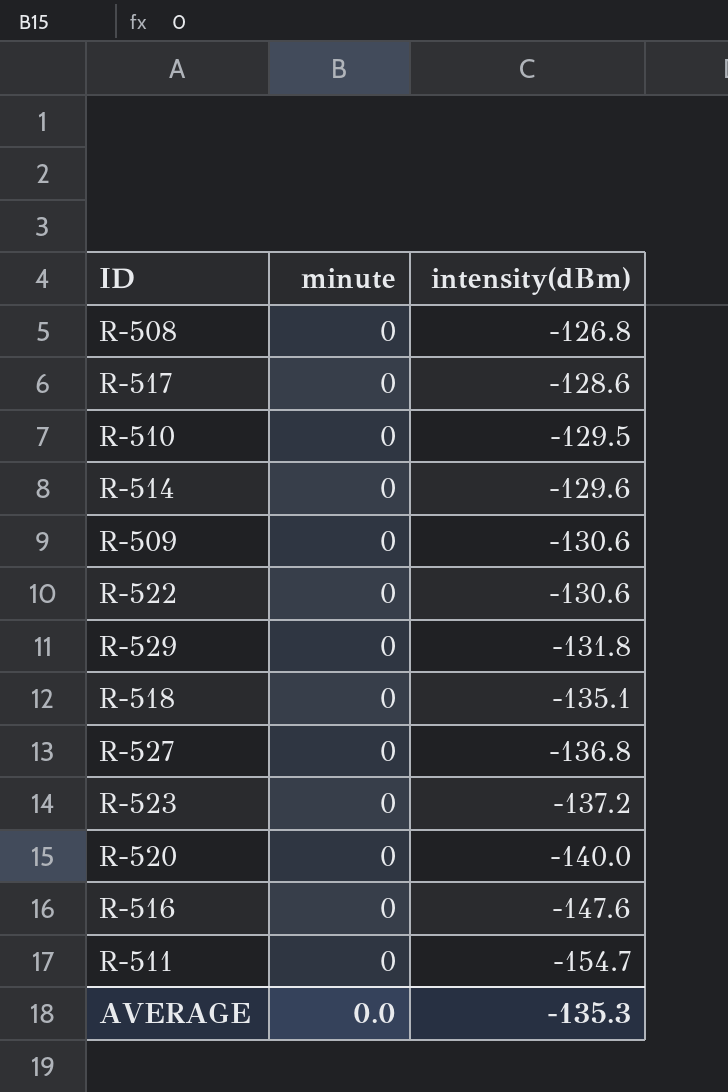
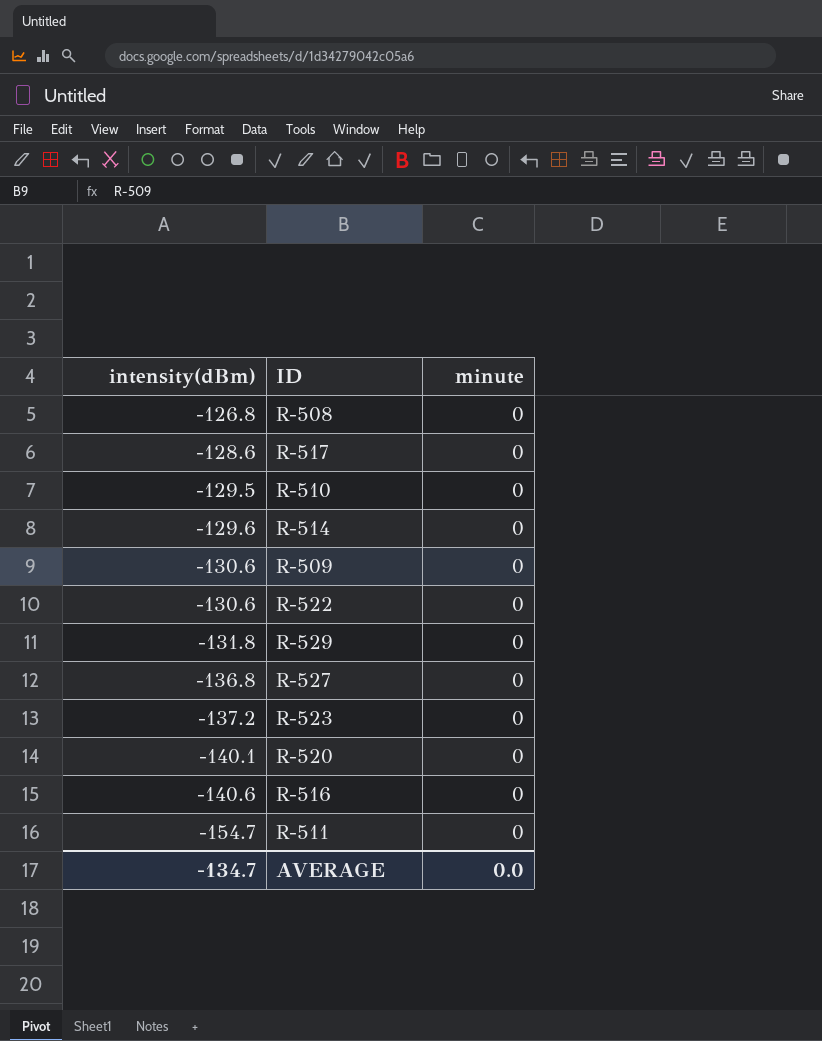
column intensity(dBm) | position: 3 -> 1
row R-518: 0 | -135.1 -> none
R-520 | intensity(dBm): -140.0 -> -140.1
R-516 | intensity(dBm): -147.6 -> -140.6
AVERAGE | intensity(dBm): -135.3 -> -134.7

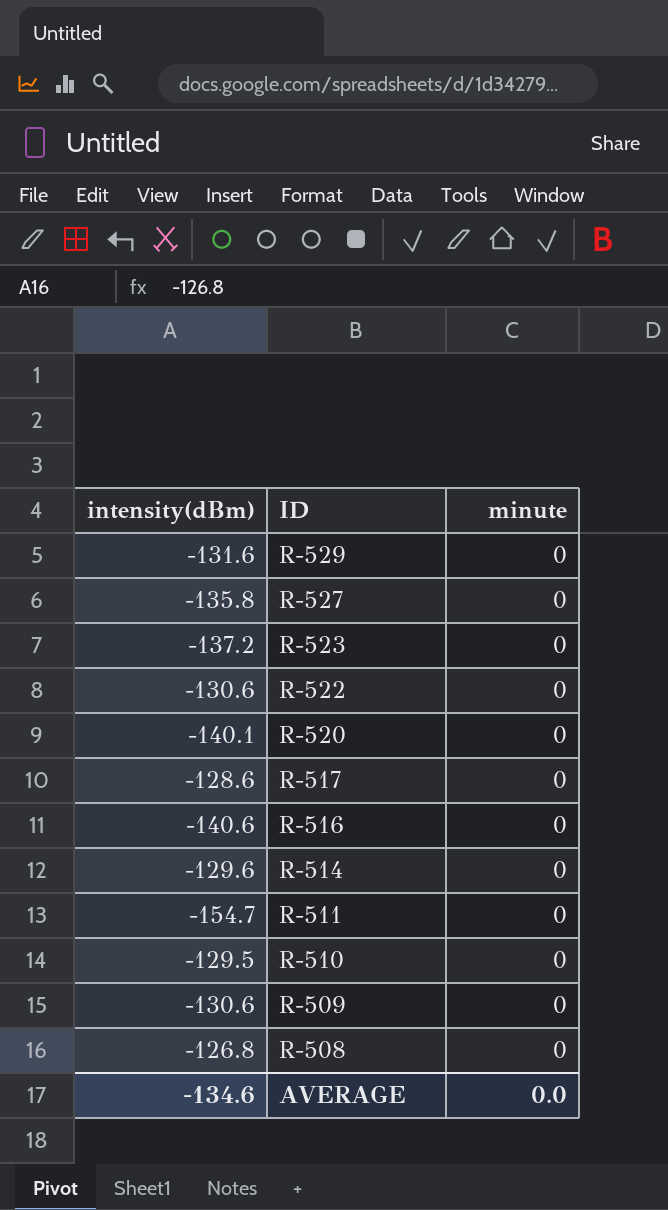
row order: intensity(dBm) descending -> ID descending
R-529 | intensity(dBm): -131.8 -> -131.6
R-527 | intensity(dBm): -136.8 -> -135.8
AVERAGE | intensity(dBm): -134.7 -> -134.6

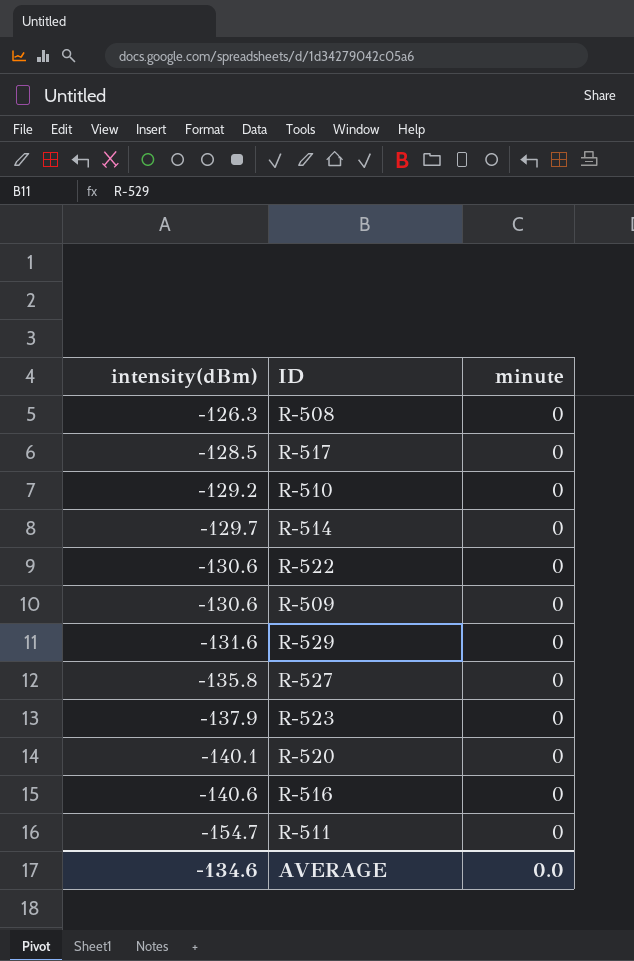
row order: ID descending -> intensity(dBm) descending
R-508 | intensity(dBm): -126.8 -> -126.3
R-517 | intensity(dBm): -128.6 -> -128.5
R-510 | intensity(dBm): -129.5 -> -129.2
R-514 | intensity(dBm): -129.6 -> -129.7
R-523 | intensity(dBm): -137.2 -> -137.9

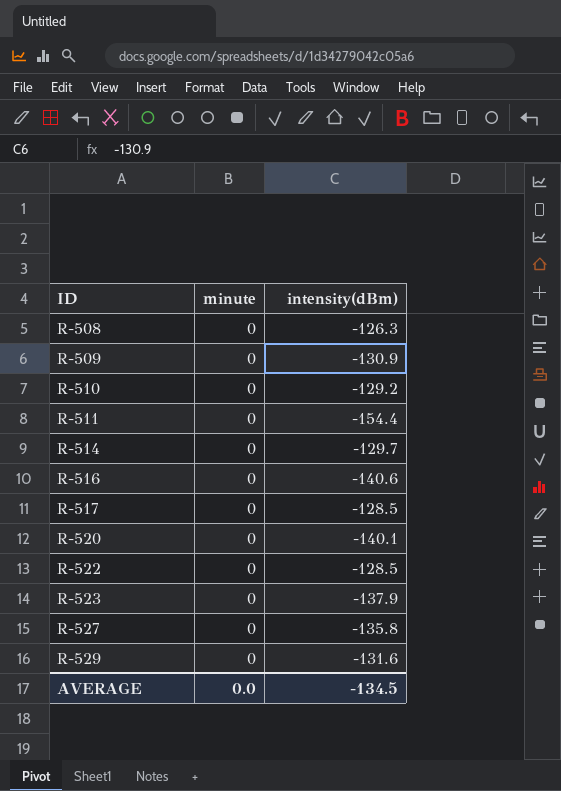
row order: intensity(dBm) descending -> ID ascending
column intensity(dBm) | position: 1 -> 3
R-509 | intensity(dBm): -130.6 -> -130.9
R-511 | intensity(dBm): -154.7 -> -154.4
R-522 | intensity(dBm): -130.6 -> -128.5
AVERAGE | intensity(dBm): -134.6 -> -134.5

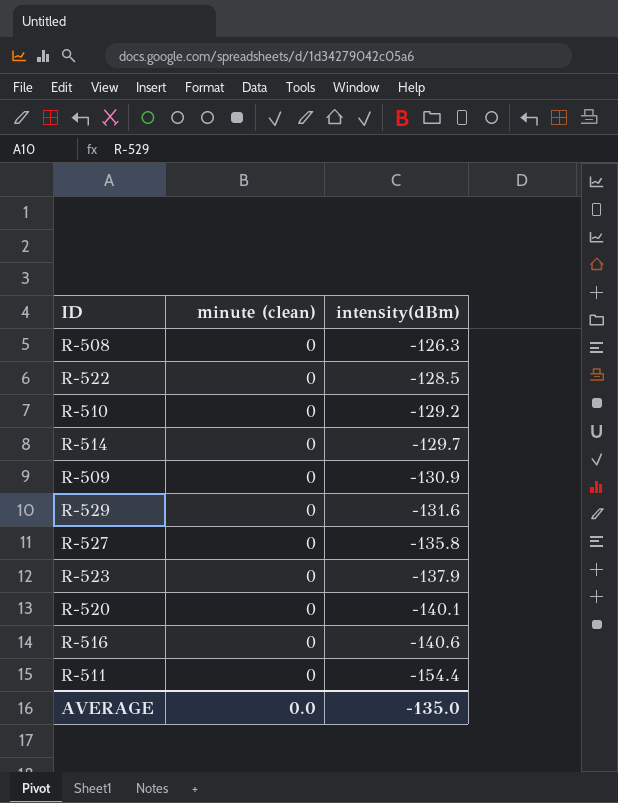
row order: ID ascending -> intensity(dBm) descending
column name: minute -> minute (clean)
row R-517: 0 | -128.5 -> none
AVERAGE | intensity(dBm): -134.5 -> -135.0

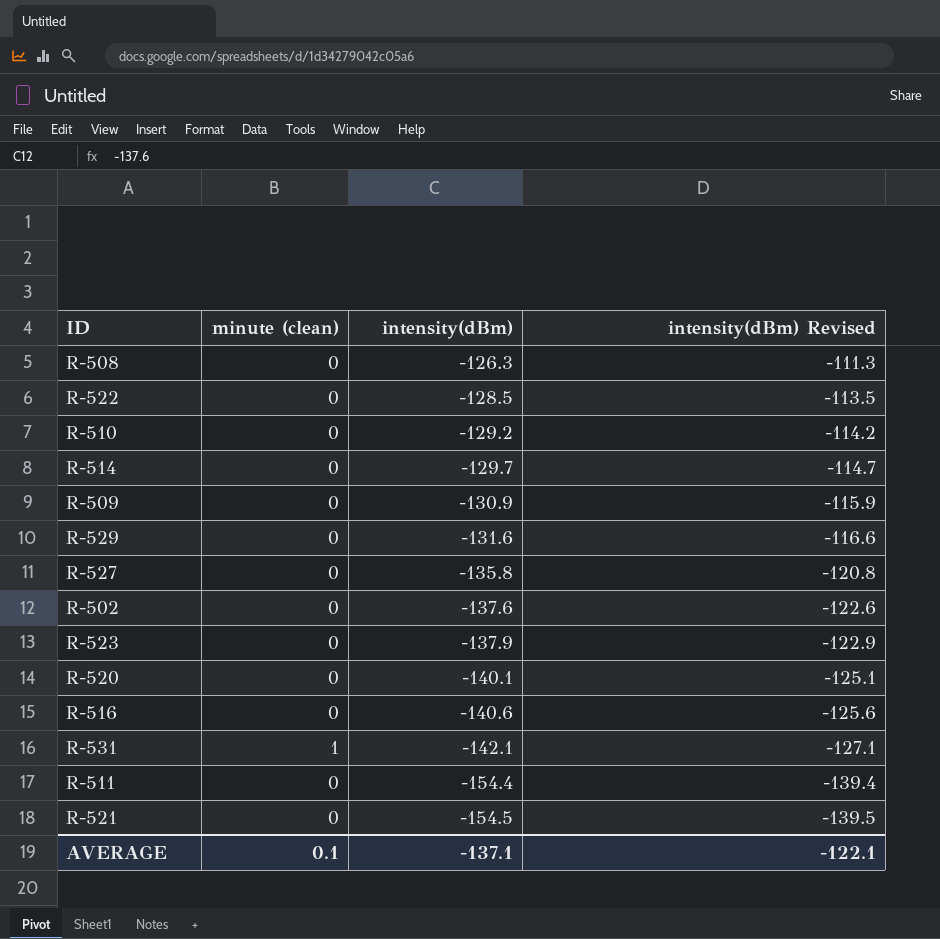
column intensity(dBm) Revised | formula: none -> [intensity(dBm)] + 15
row R-502: none -> 0 | -137.6 | -122.6
row R-531: none -> 1 | -142.1 | -127.1
row R-521: none -> 0 | -154.5 | -139.5
AVERAGE | minute (clean): 0.0 -> 0.1
AVERAGE | intensity(dBm): -135.0 -> -137.1

